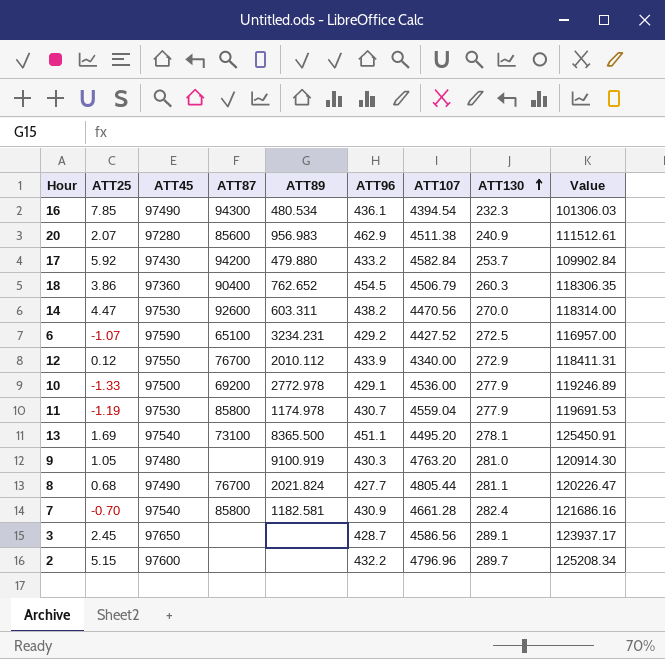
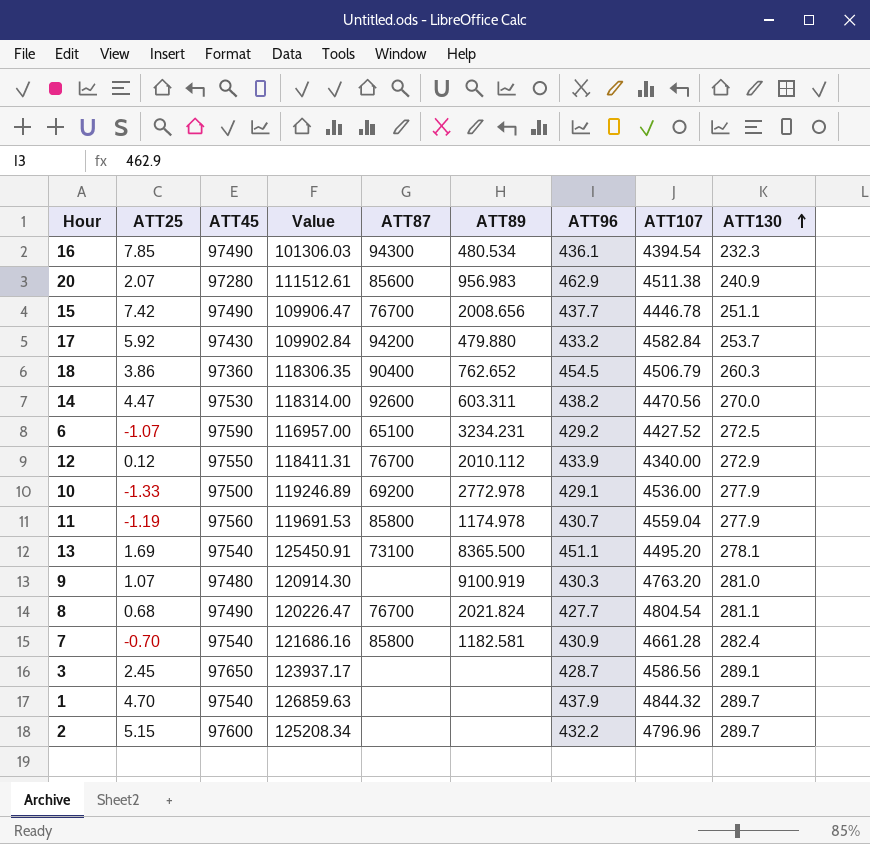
column Value | position: 9 -> 4
row 15: none -> 7.42 | 97490 | 109906.47 | 76700 | 2008.656 | 437.7 | 4446.78 | 251.1
11 | ATT45: 97530 -> 97560
9 | ATT25: 1.05 -> 1.07
8 | ATT107: 4805.44 -> 4804.54
row 1: none -> 4.70 | 97540 | 126859.63 | none | none | 437.9 | 4844.32 | 289.7

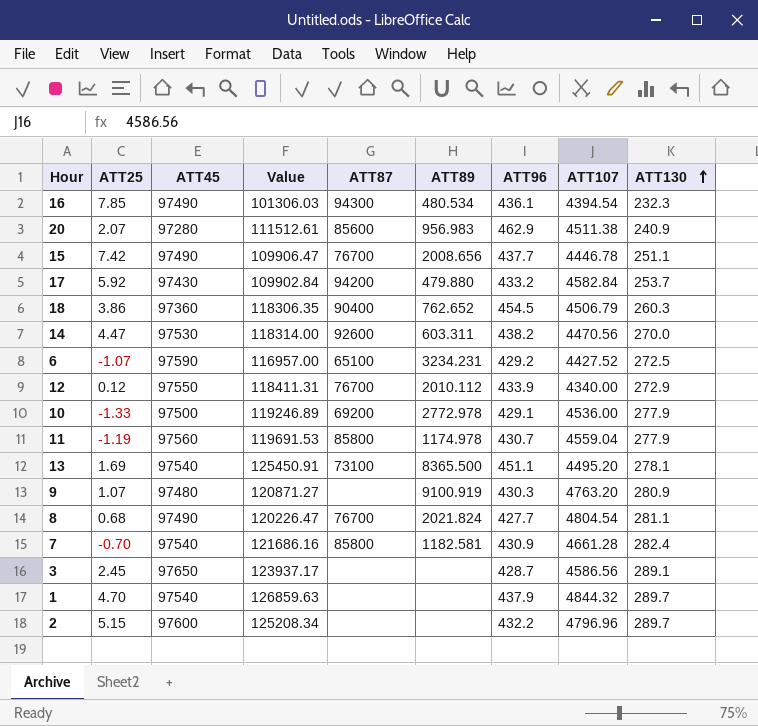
9 | Value: 120914.30 -> 120871.27
9 | ATT130: 281.0 -> 280.9

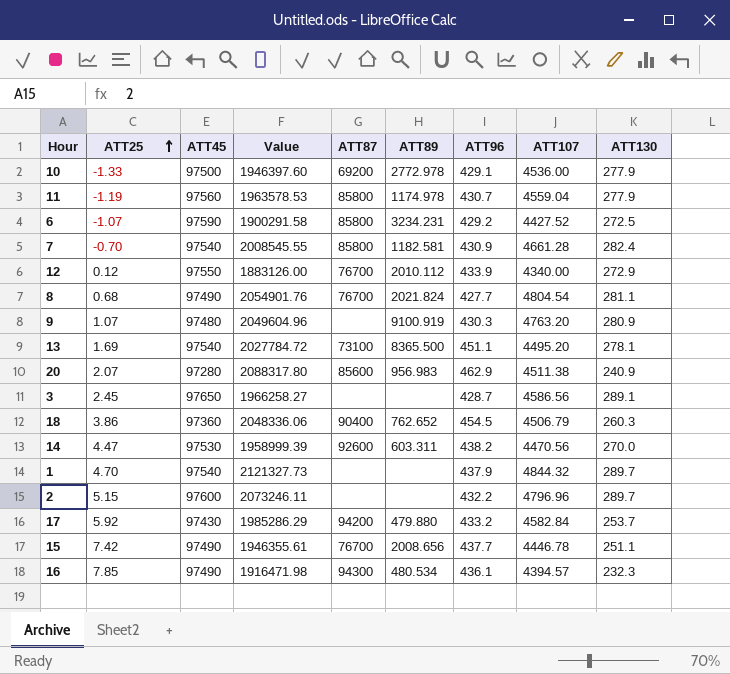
row order: ATT130 ascending -> ATT25 ascending
column Value | formula: [ATT96] * [ATT130] -> [ATT96] * [ATT107]
6 | ATT87: 65100 -> 85800
16 | ATT107: 4394.54 -> 4394.57

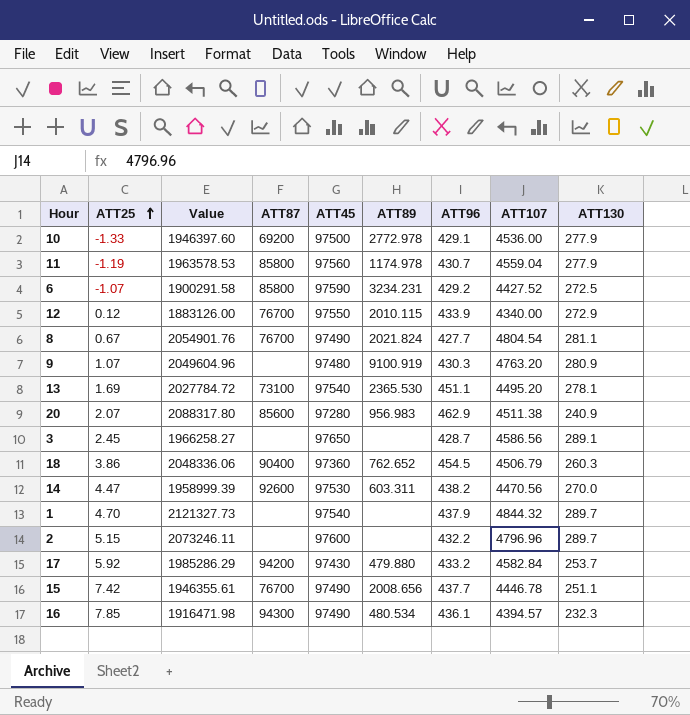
column ATT45 | position: 3 -> 5
row 7: -0.70 | 97540 | 2008545.55 | 85800 | 1182.581 | 430.9 | 4661.28 | 282.4 -> none
12 | ATT89: 2010.112 -> 2010.115
8 | ATT25: 0.68 -> 0.67
13 | ATT89: 8365.500 -> 2365.530

